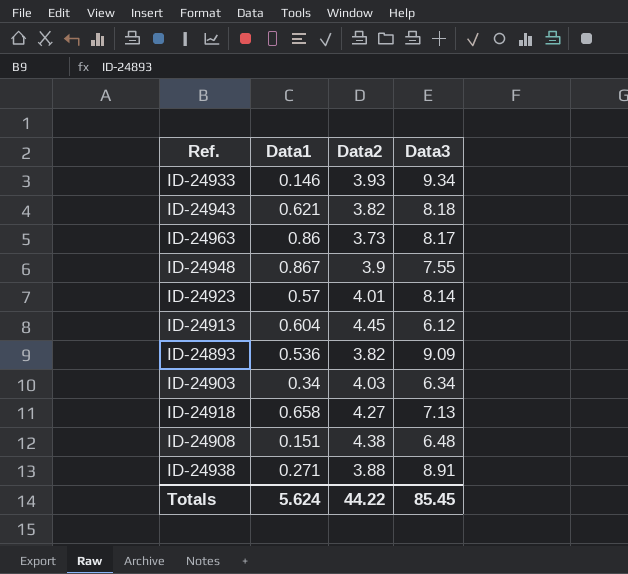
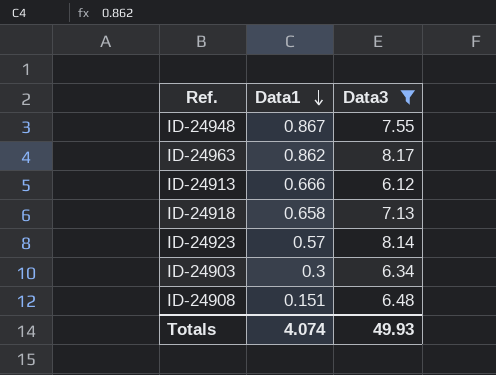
filter: none -> Data3 <= 8.17
row order: none -> Data1 descending
column Data2 | position: 3 -> none
ID-24963 | Data1: 0.86 -> 0.862
ID-24913 | Data1: 0.604 -> 0.666
ID-24903 | Data1: 0.34 -> 0.3
Totals | Data1: 5.624 -> 4.074
Totals | Data3: 85.45 -> 49.93

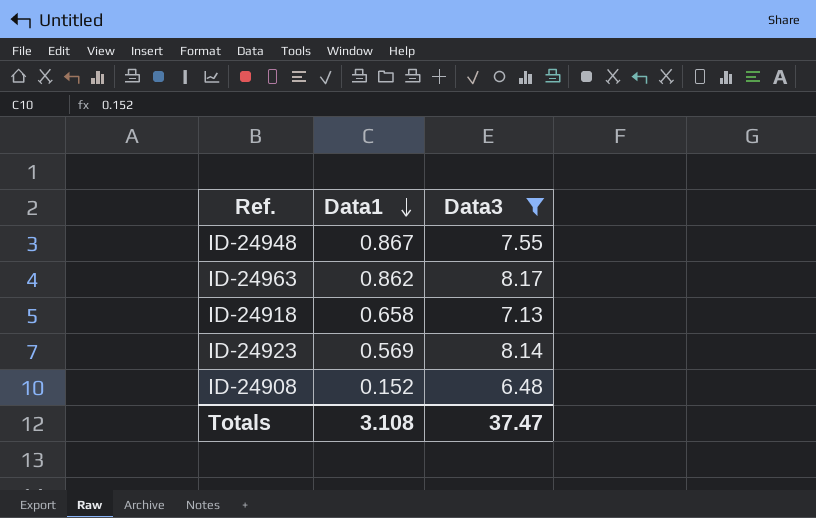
row ID-24913: 0.666 | 6.12 -> none
row ID-24903: 0.3 | 6.34 -> none
ID-24923 | Data1: 0.57 -> 0.569
ID-24908 | Data1: 0.151 -> 0.152
Totals | Data1: 4.074 -> 3.108
Totals | Data3: 49.93 -> 37.47

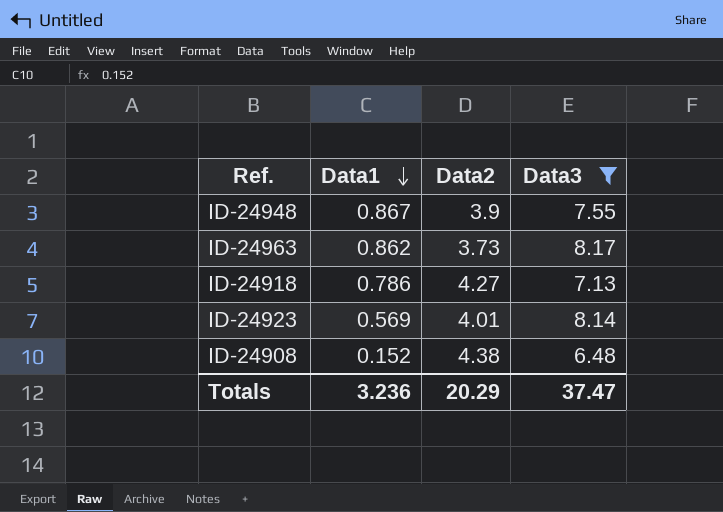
column Data2 | position: none -> 3
ID-24918 | Data1: 0.658 -> 0.786
Totals | Data1: 3.108 -> 3.236

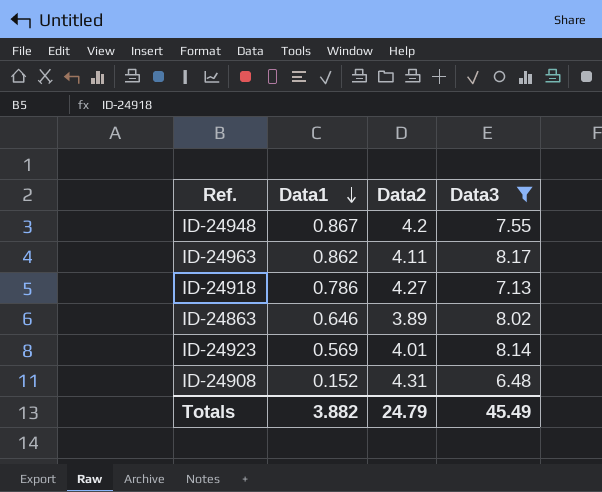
ID-24948 | Data2: 3.9 -> 4.2
ID-24963 | Data2: 3.73 -> 4.11
row ID-24863: none -> 0.646 | 3.89 | 8.02
ID-24908 | Data2: 4.38 -> 4.31
Totals | Data1: 3.236 -> 3.882
Totals | Data2: 20.29 -> 24.79
Totals | Data3: 37.47 -> 45.49

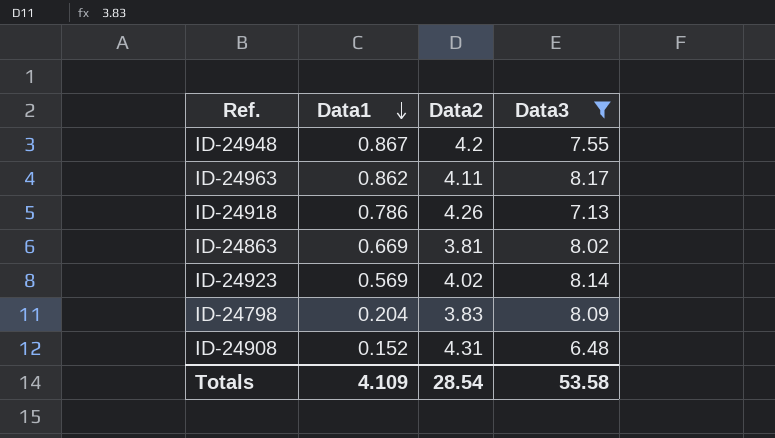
ID-24918 | Data2: 4.27 -> 4.26
ID-24863 | Data1: 0.646 -> 0.669
ID-24863 | Data2: 3.89 -> 3.81
ID-24923 | Data2: 4.01 -> 4.02
row ID-24798: none -> 0.204 | 3.83 | 8.09
Totals | Data1: 3.882 -> 4.109
Totals | Data2: 24.79 -> 28.54
Totals | Data3: 45.49 -> 53.58

